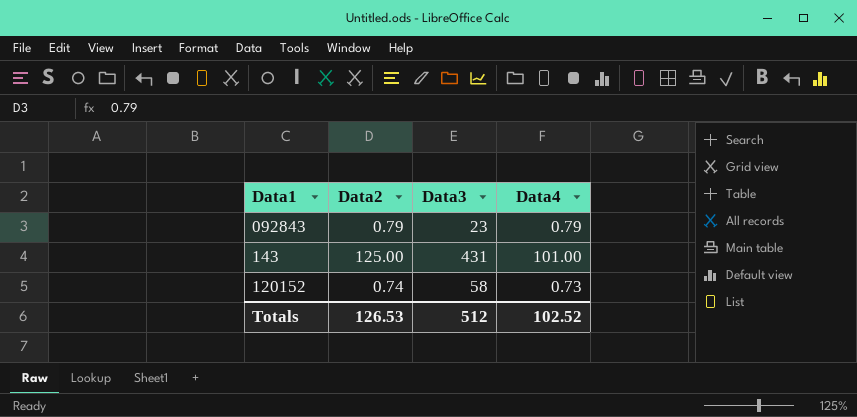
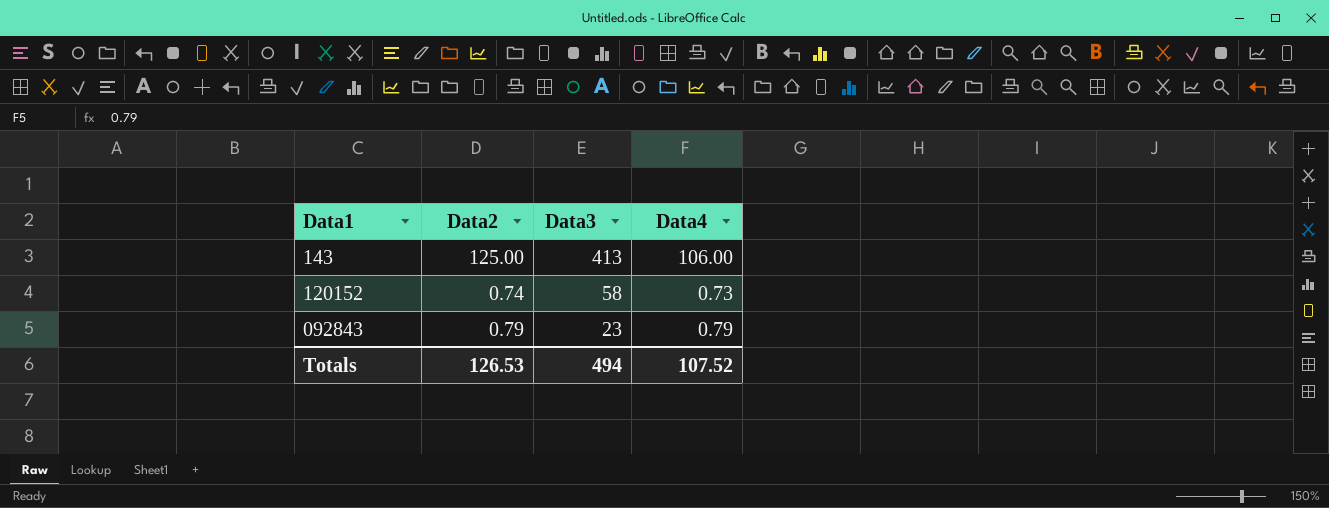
row order: none -> Data3 descending
143 | Data3: 431 -> 413
143 | Data4: 101.00 -> 106.00
Totals | Data3: 512 -> 494
Totals | Data4: 102.52 -> 107.52

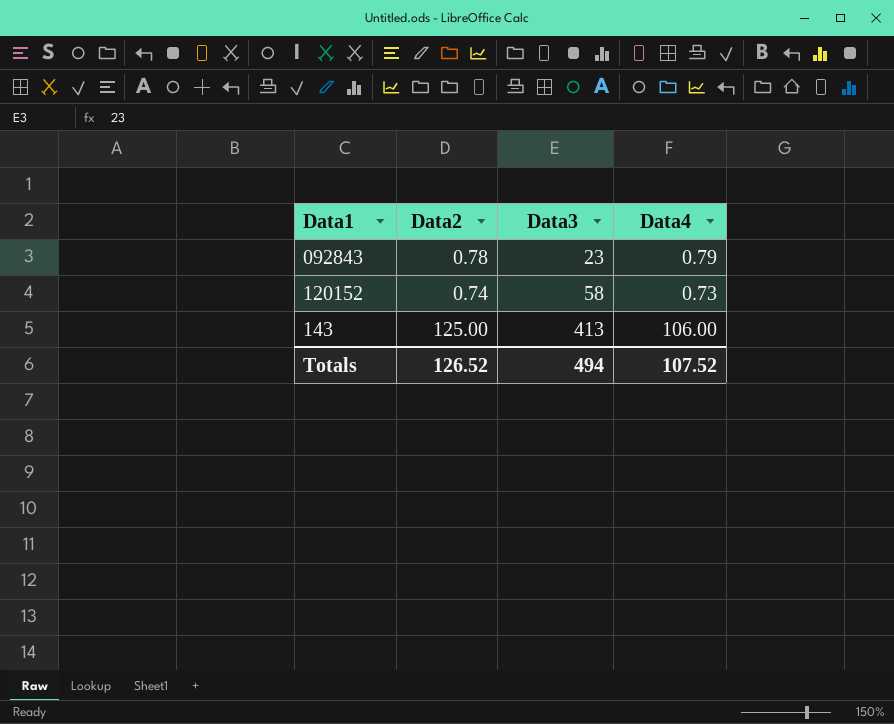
row order: Data3 descending -> Data3 ascending
092843 | Data2: 0.79 -> 0.78
Totals | Data2: 126.53 -> 126.52

